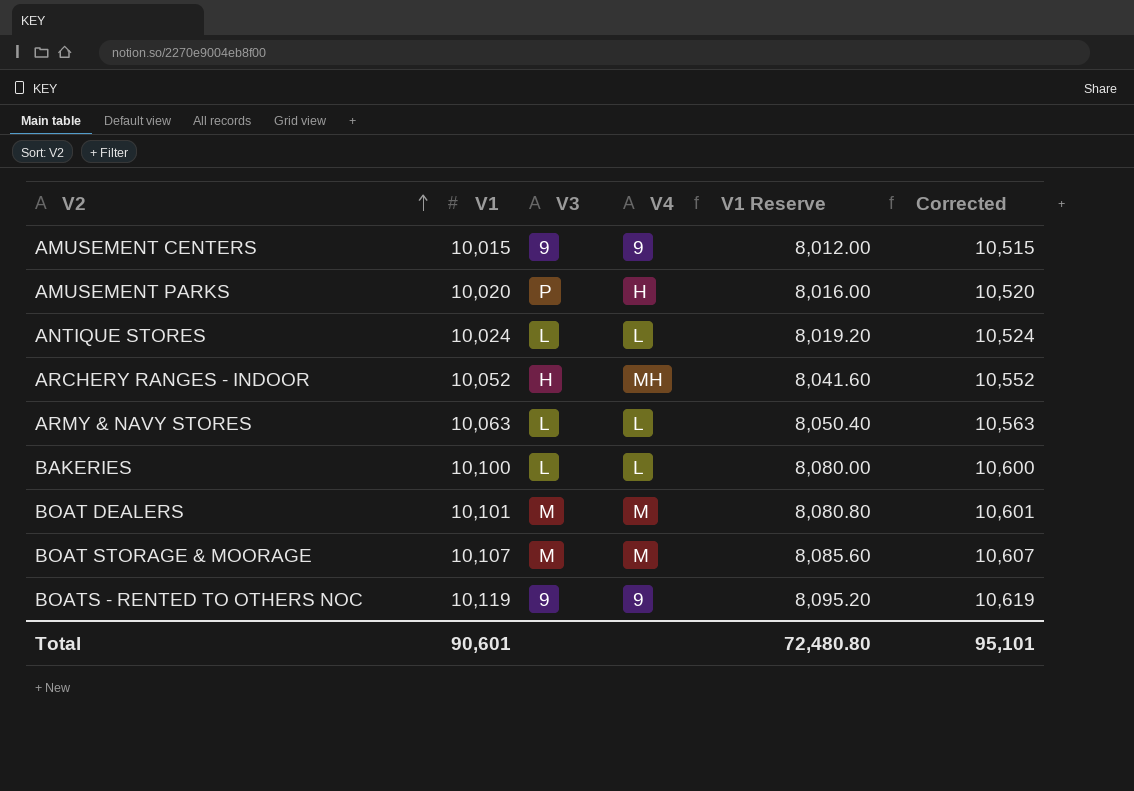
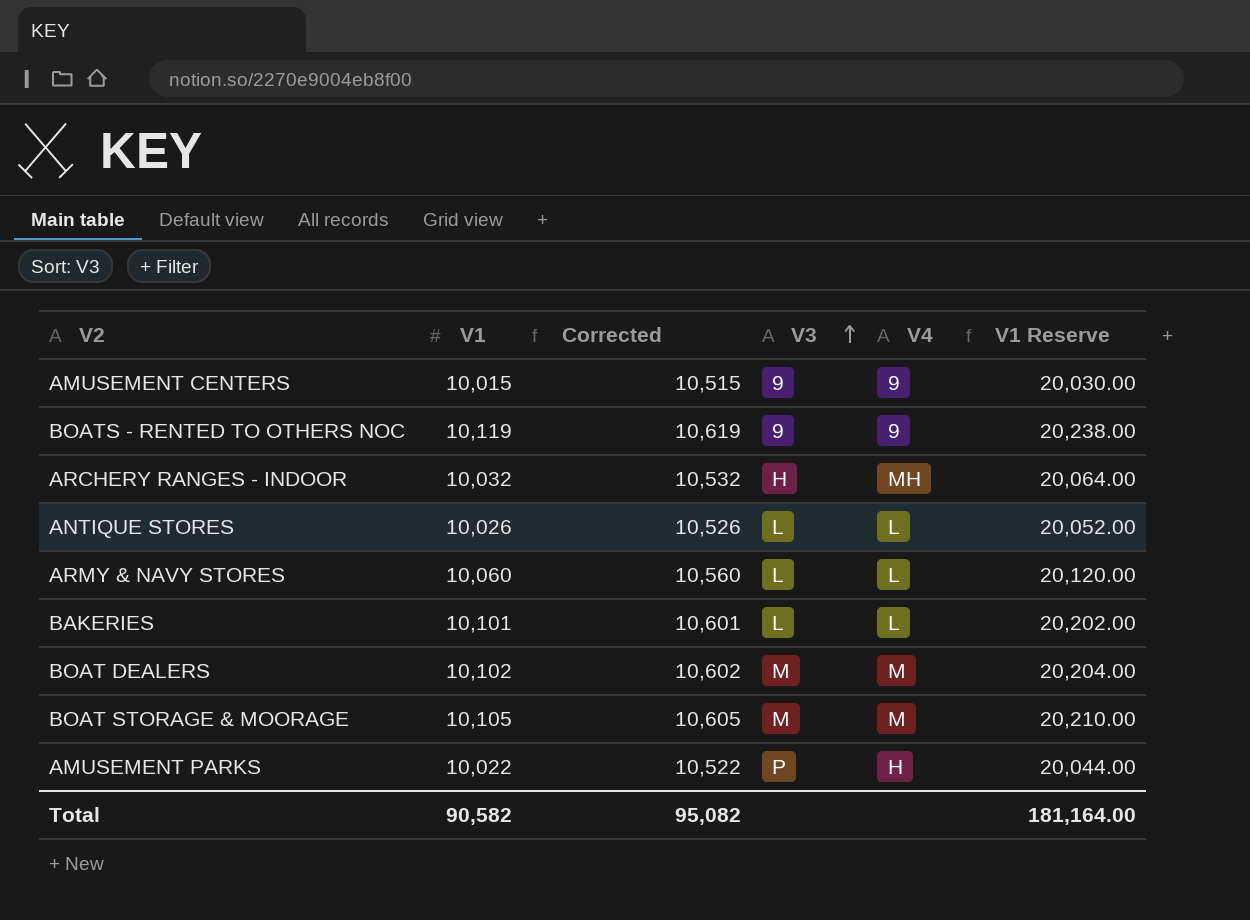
row order: V2 ascending -> V3 ascending
column Corrected | position: 6 -> 3
column V1 Reserve | formula: [V1] * 0.8 -> [V1] * 2
ARCHERY RANGES - INDOOR | V1: 10,052 -> 10,032
ARCHERY RANGES - INDOOR | Corrected: 10,552 -> 10,532
ANTIQUE STORES | V1: 10,024 -> 10,026
ANTIQUE STORES | Corrected: 10,524 -> 10,526
ARMY & NAVY STORES | V1: 10,063 -> 10,060
ARMY & NAVY STORES | Corrected: 10,563 -> 10,560
BAKERIES | V1: 10,100 -> 10,101
BAKERIES | Corrected: 10,600 -> 10,601
BOAT DEALERS | V1: 10,101 -> 10,102
BOAT DEALERS | Corrected: 10,601 -> 10,602
BOAT STORAGE & MOORAGE | V1: 10,107 -> 10,105
BOAT STORAGE & MOORAGE | Corrected: 10,607 -> 10,605
AMUSEMENT PARKS | V1: 10,020 -> 10,022
AMUSEMENT PARKS | Corrected: 10,520 -> 10,522
Total | V1: 90,601 -> 90,582
Total | Corrected: 95,101 -> 95,082
Total | V1 Reserve: 72,480.80 -> 181,164.00

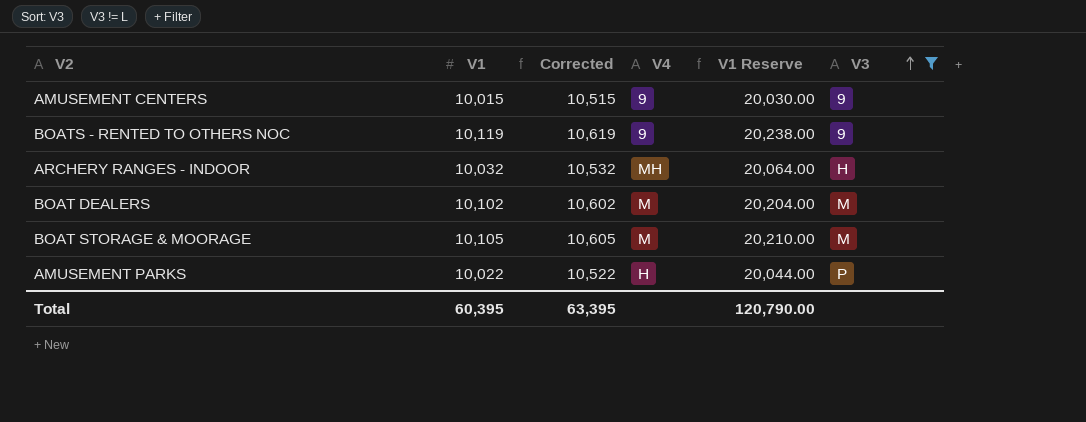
filter: none -> V3 != L
column V3 | position: 4 -> 6
Total | V1: 90,582 -> 60,395
Total | Corrected: 95,082 -> 63,395
Total | V1 Reserve: 181,164.00 -> 120,790.00

